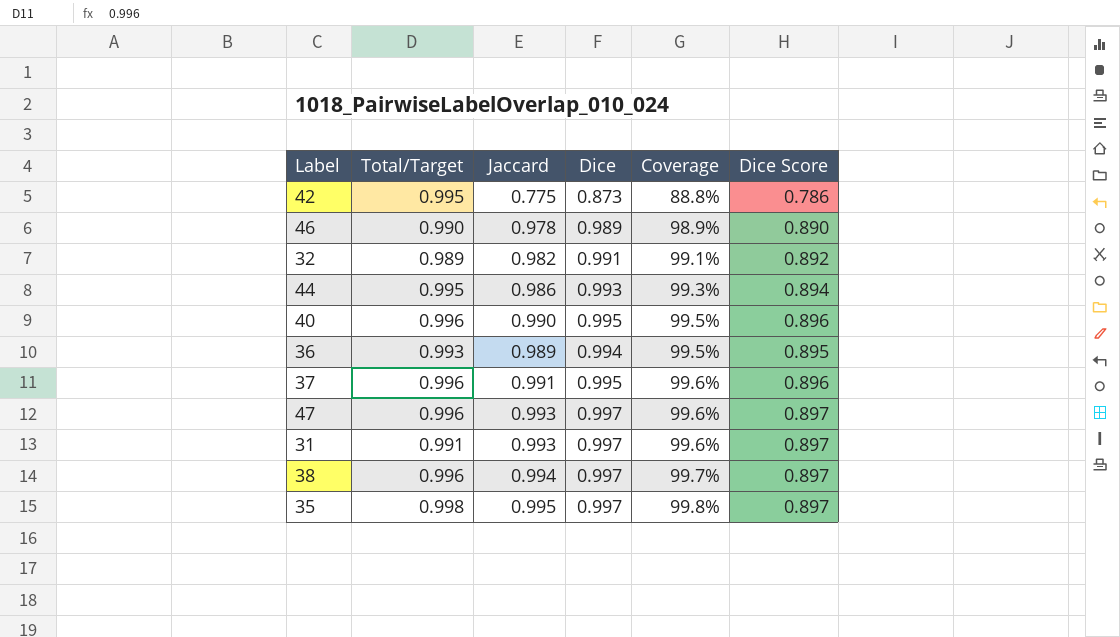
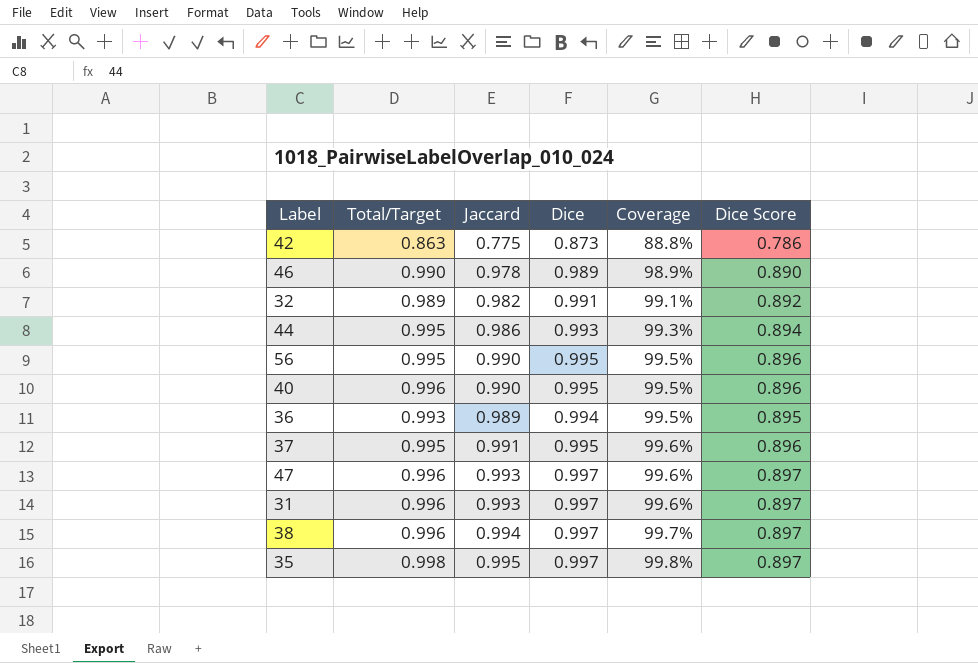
42 | Total/Target: 0.995 -> 0.863
row 56: none -> 0.995 | 0.990 | 0.995 | 99.5% | 0.896
37 | Total/Target: 0.996 -> 0.995
31 | Total/Target: 0.991 -> 0.996

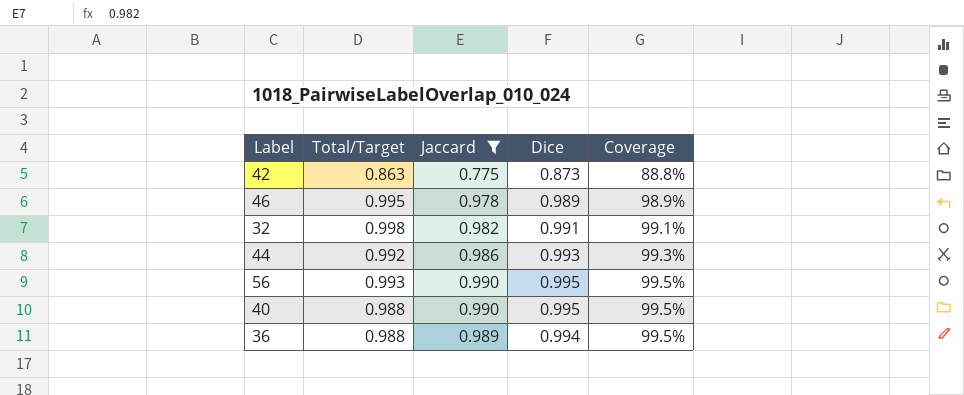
filter: none -> Jaccard <= 0.990
column Dice Score | formula: [Dice] * 0.9 -> none
46 | Total/Target: 0.990 -> 0.995
32 | Total/Target: 0.989 -> 0.998
44 | Total/Target: 0.995 -> 0.992
56 | Total/Target: 0.995 -> 0.993
40 | Total/Target: 0.996 -> 0.988
36 | Total/Target: 0.993 -> 0.988

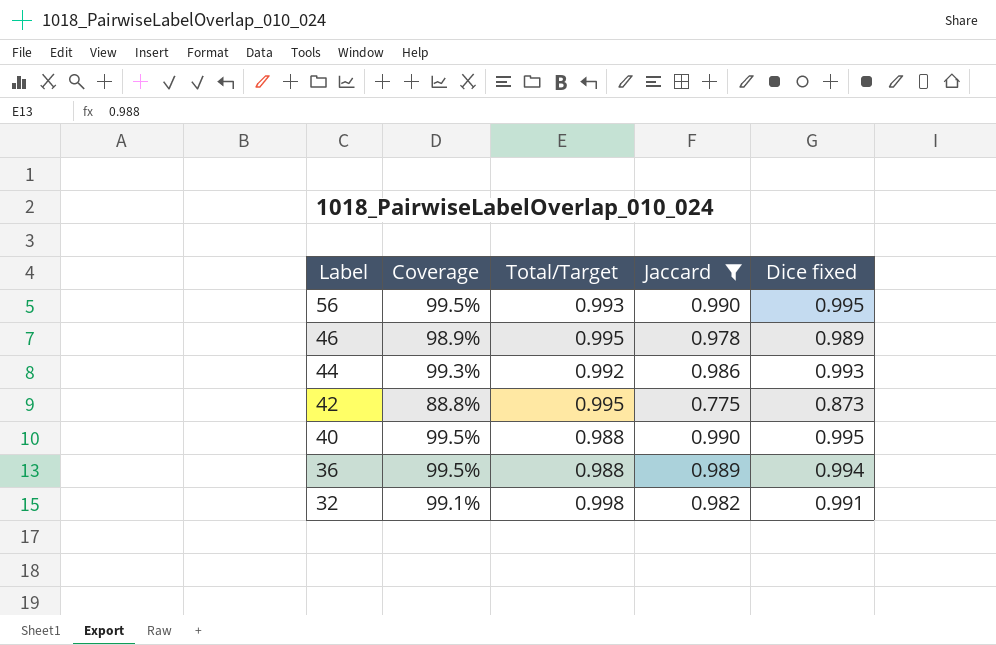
row order: Coverage ascending -> Label descending
column Coverage | position: 5 -> 2
column name: Dice -> Dice fixed
42 | Total/Target: 0.863 -> 0.995

